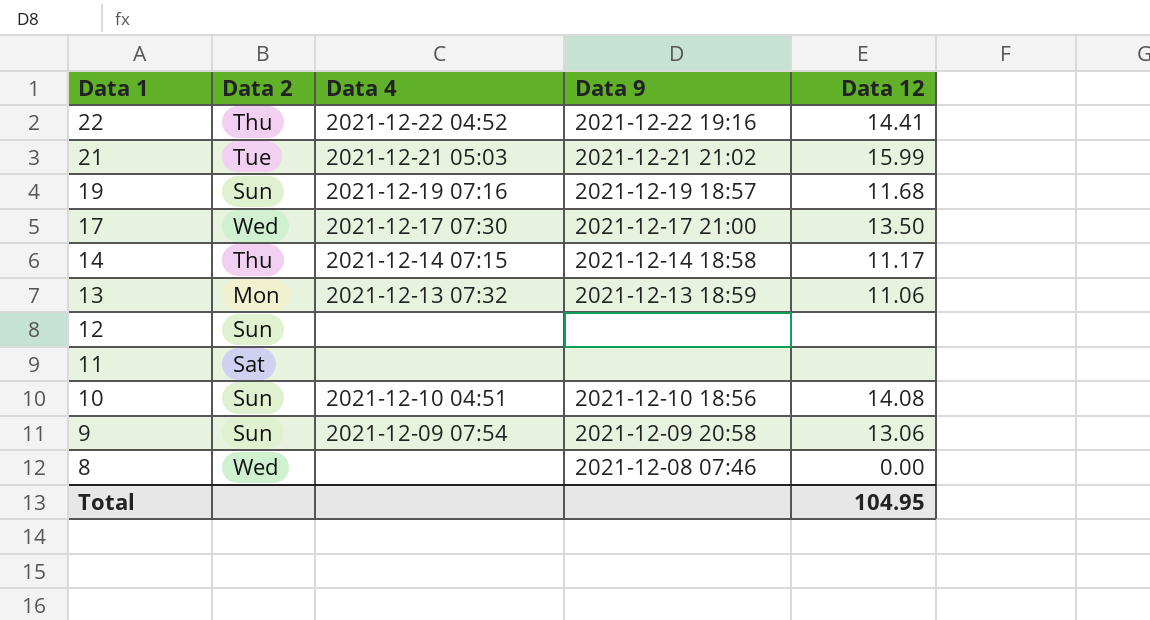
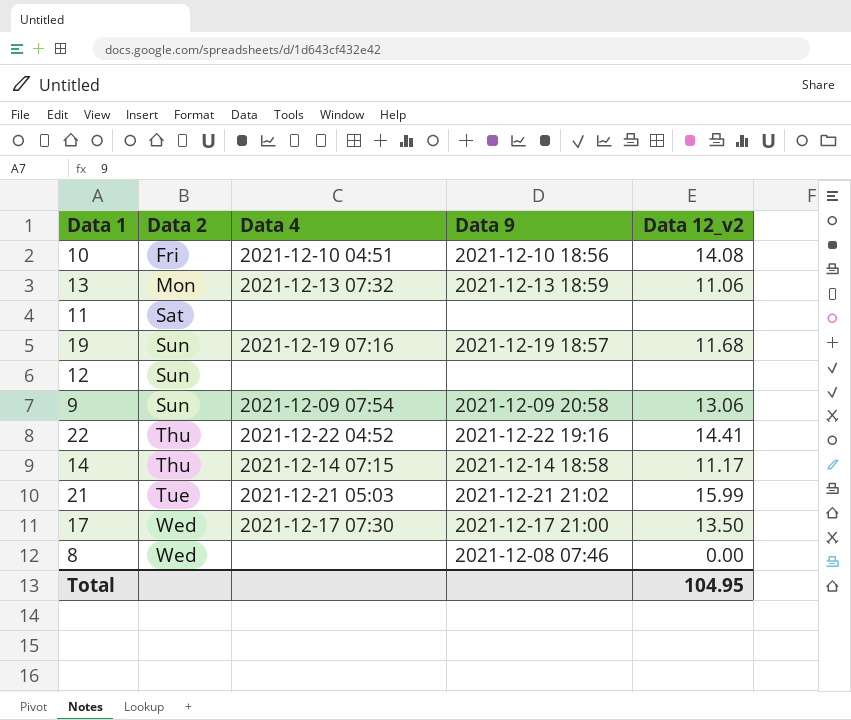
row order: Data 1 descending -> Data 2 ascending
column name: Data 12 -> Data 12_v2
10 | Data 2: Sun -> Fri

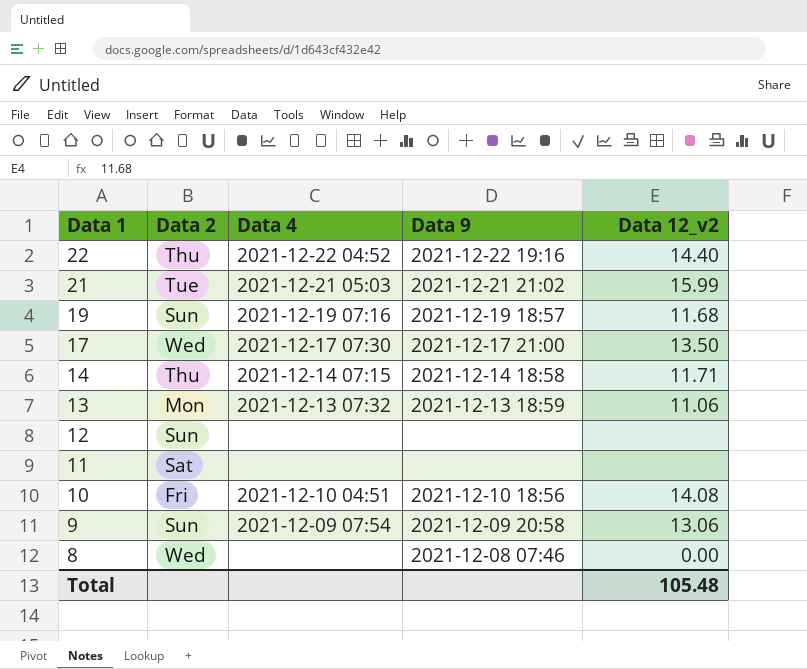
row order: Data 2 ascending -> Data 1 descending
22 | Data 12_v2: 14.41 -> 14.40
14 | Data 12_v2: 11.17 -> 11.71
Total | Data 12_v2: 104.95 -> 105.48

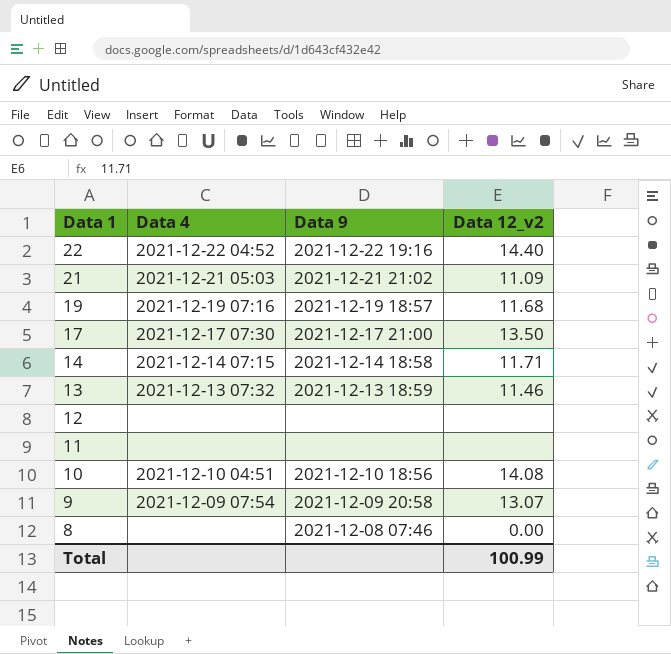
column Data 2 | position: 2 -> none
21 | Data 12_v2: 15.99 -> 11.09
13 | Data 12_v2: 11.06 -> 11.46
9 | Data 12_v2: 13.06 -> 13.07
Total | Data 12_v2: 105.48 -> 100.99

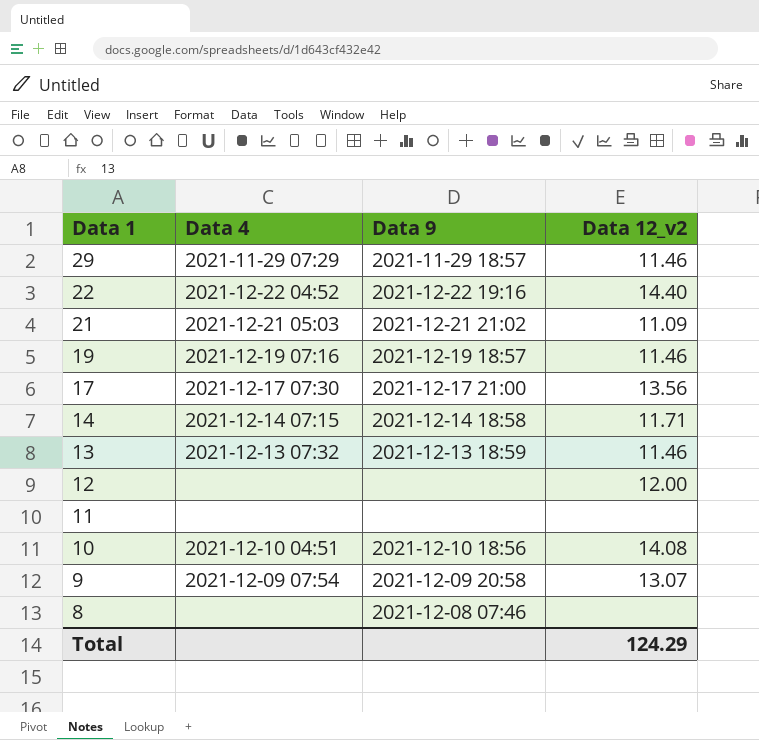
row 29: none -> 2021-11-29 07:29 | 2021-11-29 18:57 | 11.46
19 | Data 12_v2: 11.68 -> 11.46
17 | Data 12_v2: 13.50 -> 13.56
12 | Data 12_v2: none -> 12.00
8 | Data 12_v2: 0.00 -> none
Total | Data 12_v2: 100.99 -> 124.29

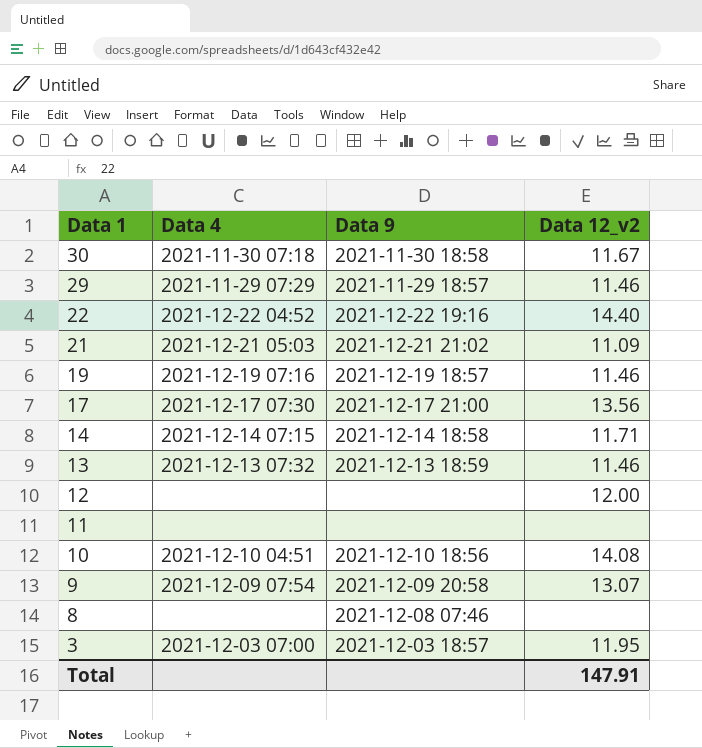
row 30: none -> 2021-11-30 07:18 | 2021-11-30 18:58 | 11.67
row 3: none -> 2021-12-03 07:00 | 2021-12-03 18:57 | 11.95
Total | Data 12_v2: 124.29 -> 147.91

